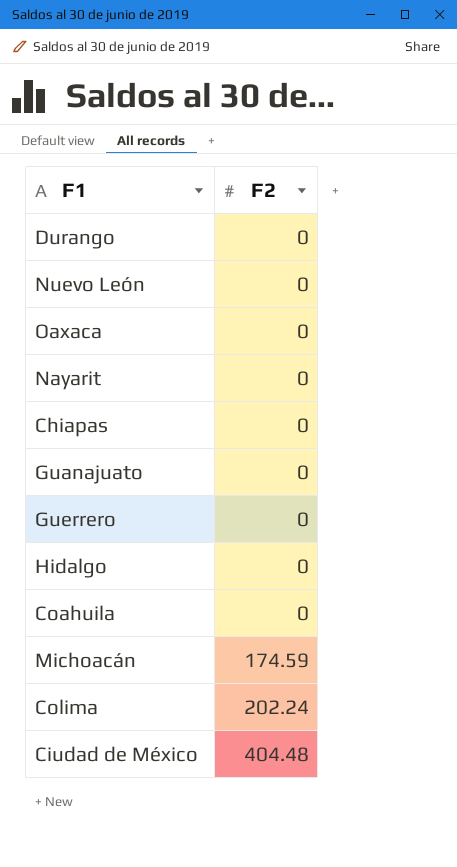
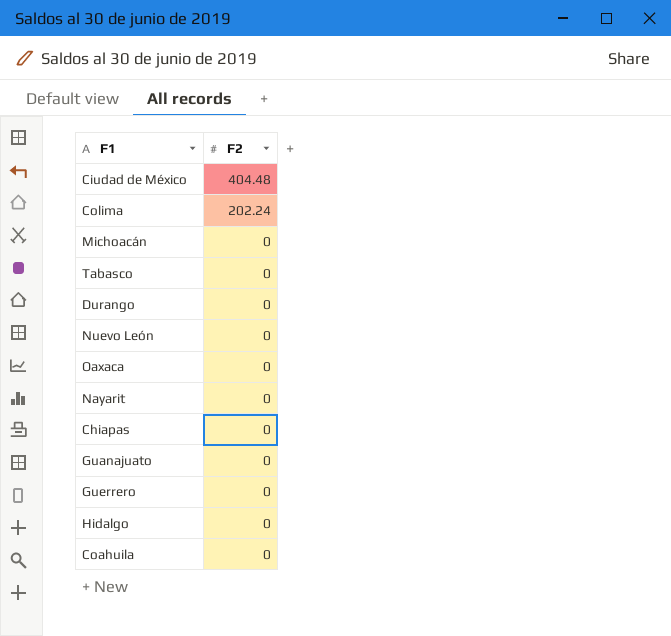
row order: F2 ascending -> F2 descending
Michoacán | F2: 174.59 -> 0
row Tabasco: none -> 0

